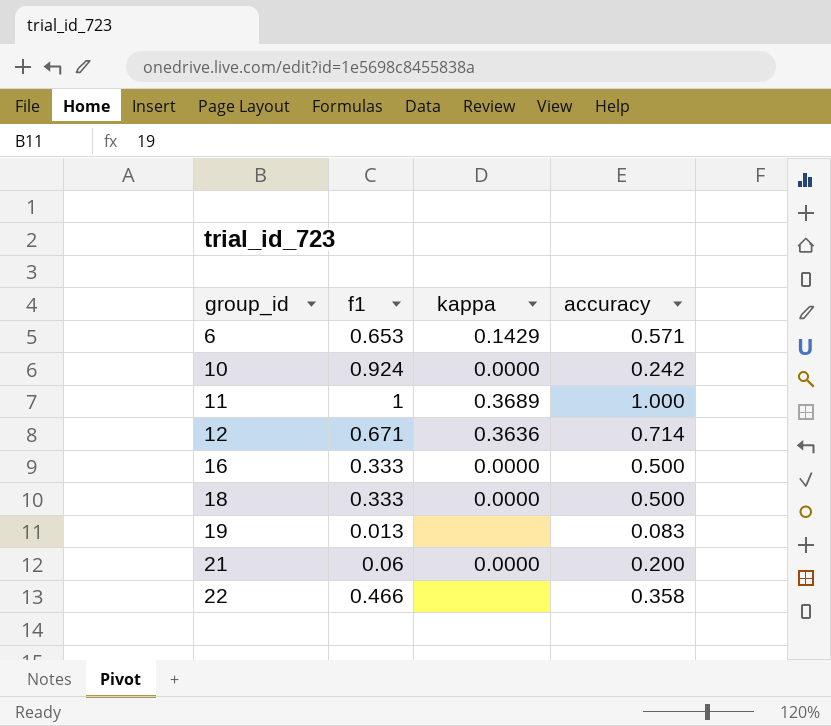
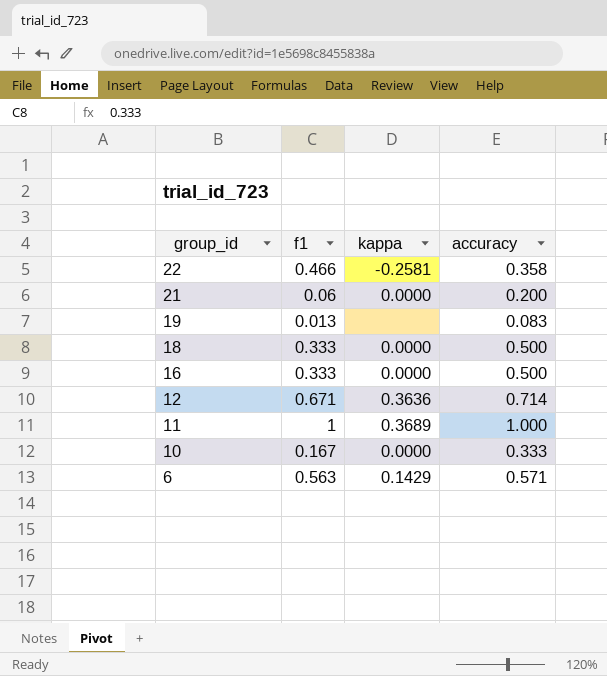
row order: group_id ascending -> group_id descending
22 | kappa: none -> -0.2581
10 | f1: 0.924 -> 0.167
10 | accuracy: 0.242 -> 0.333
6 | f1: 0.653 -> 0.563

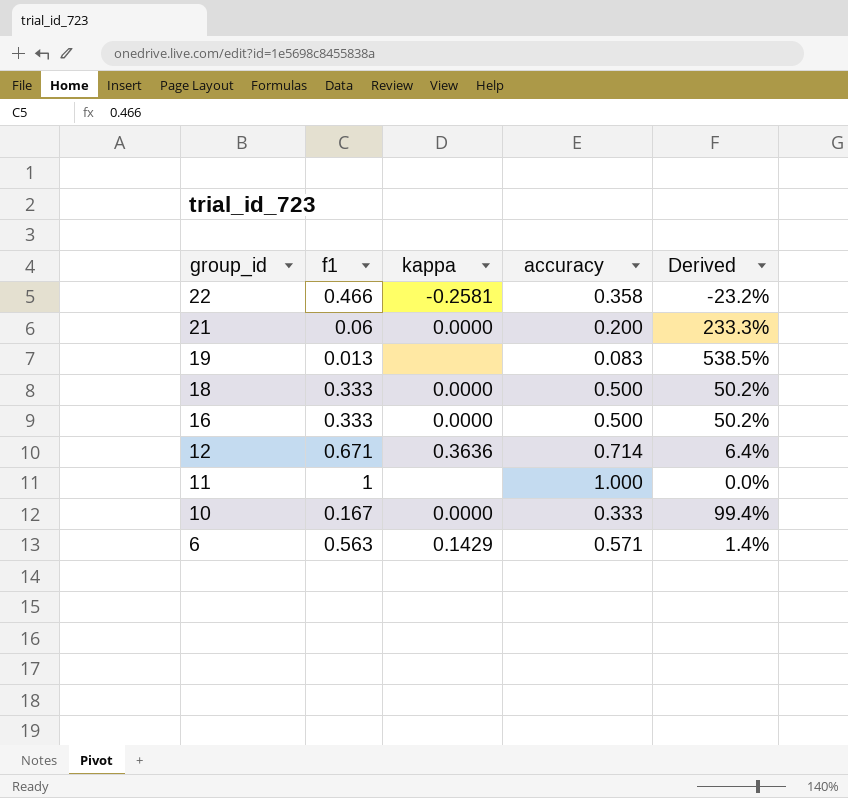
column Derived | formula: none -> ([accuracy] - [f1]) / [f1]
11 | kappa: 0.3689 -> none

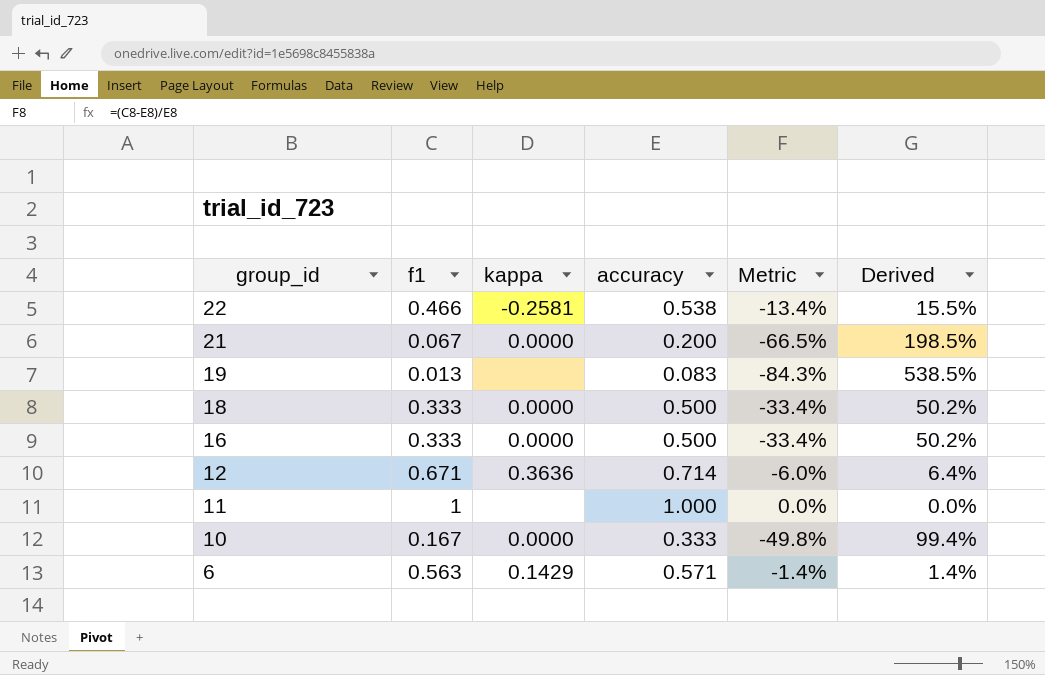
column Metric | formula: none -> ([f1] - [accuracy]) / [accuracy]
22 | accuracy: 0.358 -> 0.538
22 | Derived: -23.2% -> 15.5%
21 | f1: 0.06 -> 0.067
21 | Derived: 233.3% -> 198.5%

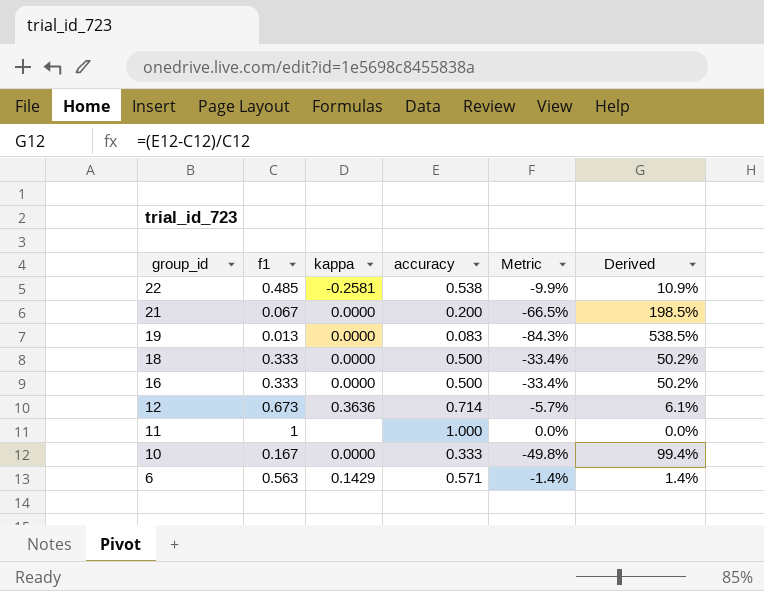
22 | f1: 0.466 -> 0.485
22 | Metric: -13.4% -> -9.9%
22 | Derived: 15.5% -> 10.9%
19 | kappa: none -> 0.0000
12 | f1: 0.671 -> 0.673
12 | Metric: -6.0% -> -5.7%
12 | Derived: 6.4% -> 6.1%

